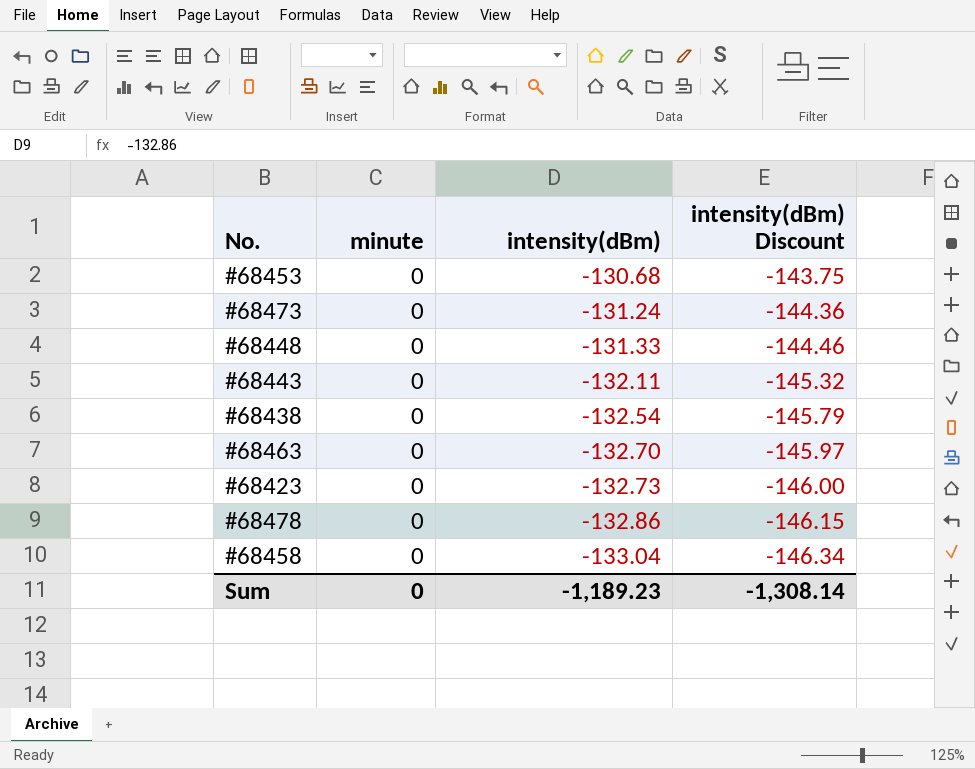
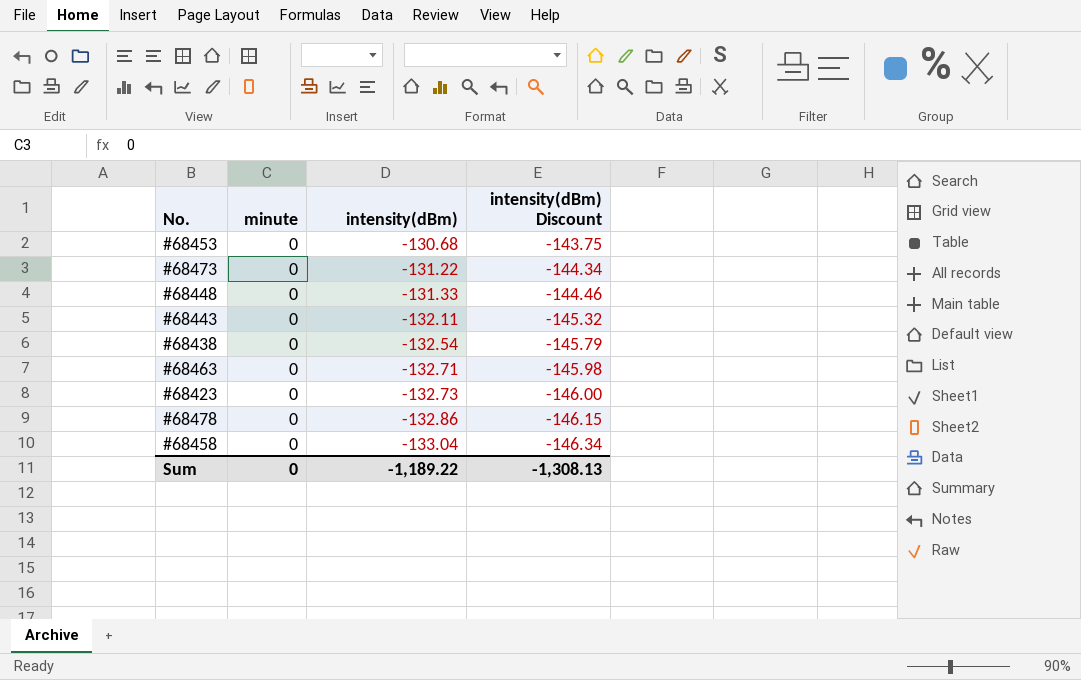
#68473 | intensity(dBm): -131.24 -> -131.22
#68473 | intensity(dBm) Discount: -144.36 -> -144.34
#68463 | intensity(dBm): -132.70 -> -132.71
#68463 | intensity(dBm) Discount: -145.97 -> -145.98
Sum | intensity(dBm): -1,189.23 -> -1,189.22
Sum | intensity(dBm) Discount: -1,308.14 -> -1,308.13

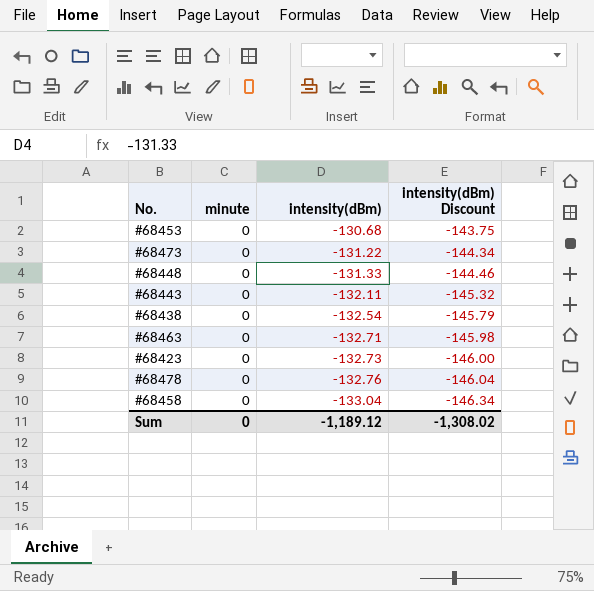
#68478 | intensity(dBm): -132.86 -> -132.76
#68478 | intensity(dBm) Discount: -146.15 -> -146.04
Sum | intensity(dBm): -1,189.22 -> -1,189.12
Sum | intensity(dBm) Discount: -1,308.13 -> -1,308.02

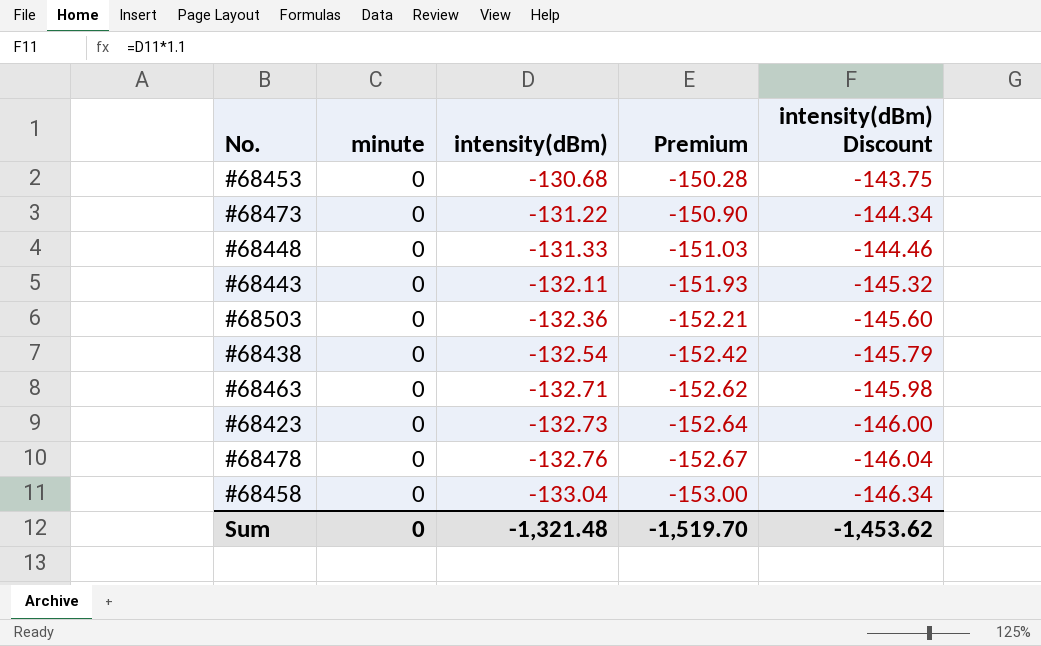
column Premium | formula: none -> [intensity(dBm)] * 1.15
row #68503: none -> 0 | -132.36 | -152.21 | -145.60
Sum | intensity(dBm): -1,189.12 -> -1,321.48
Sum | intensity(dBm) Discount: -1,308.02 -> -1,453.62

